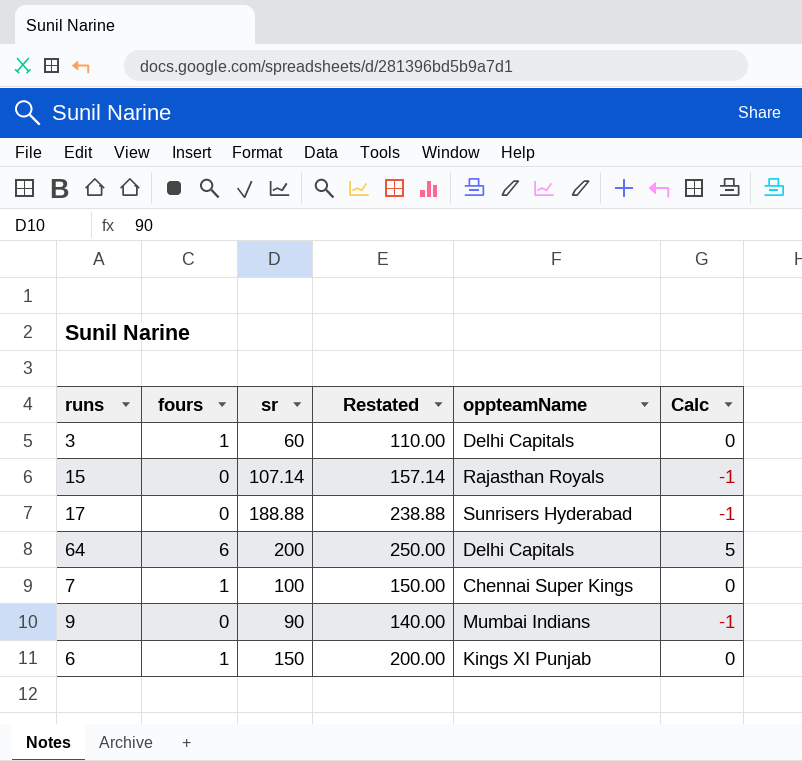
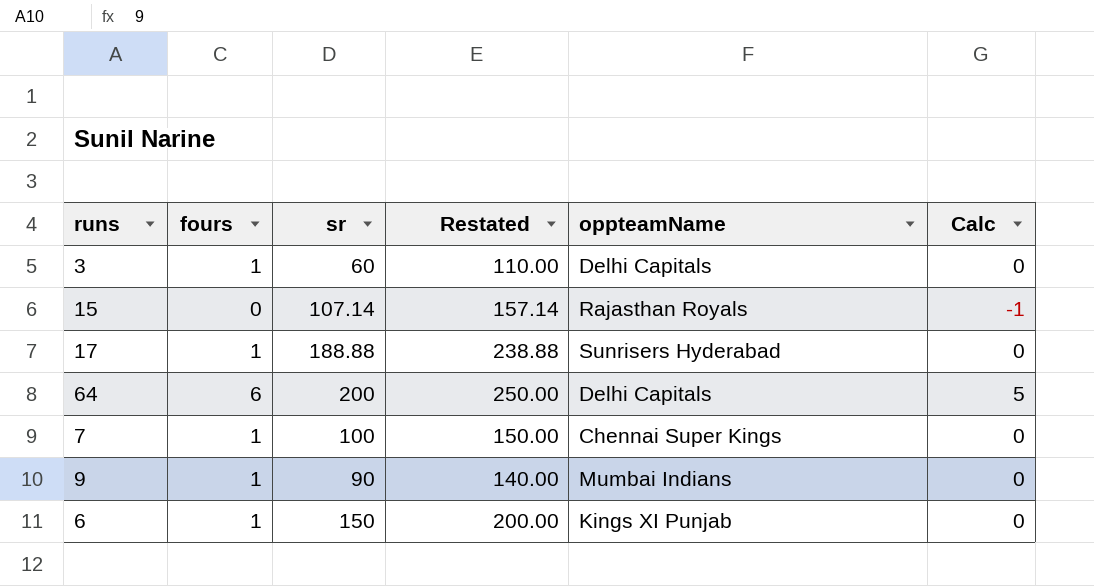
17 | fours: 0 -> 1
17 | Calc: -1 -> 0
9 | fours: 0 -> 1
9 | Calc: -1 -> 0

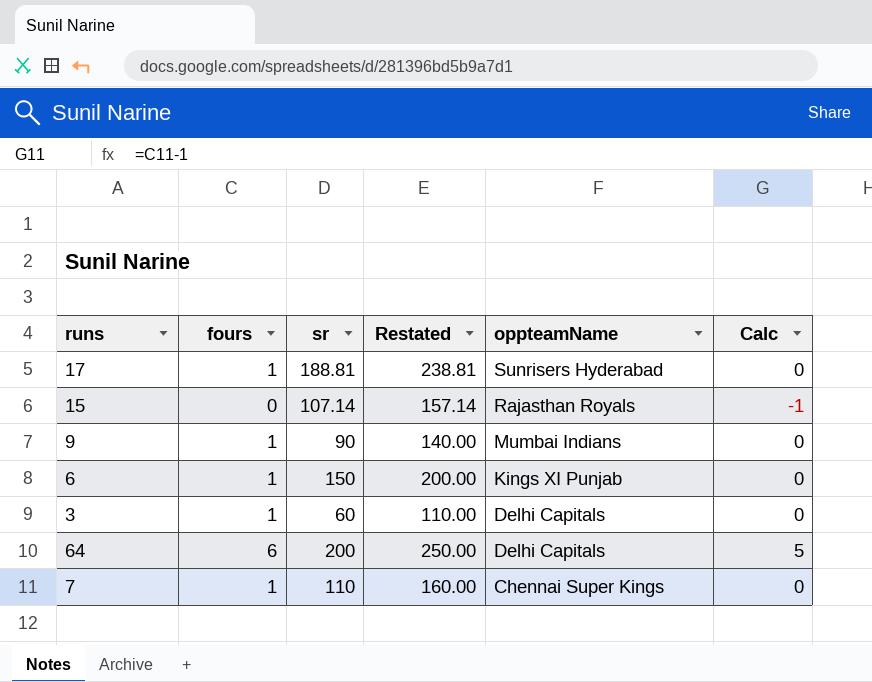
row order: none -> oppteamName descending
17 | sr: 188.88 -> 188.81
17 | Restated: 238.88 -> 238.81
7 | sr: 100 -> 110
7 | Restated: 150.00 -> 160.00

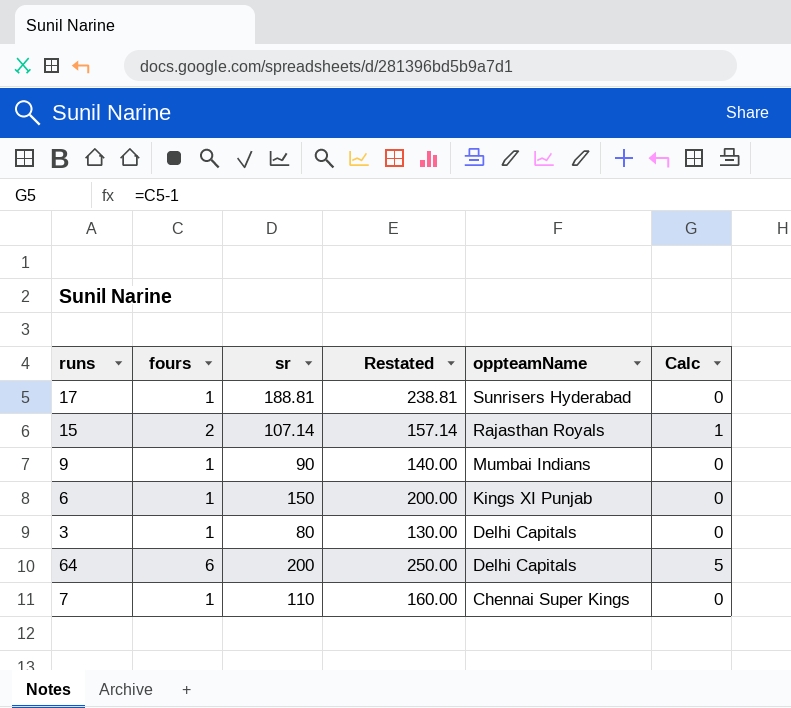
15 | fours: 0 -> 2
15 | Calc: -1 -> 1
3 | sr: 60 -> 80
3 | Restated: 110.00 -> 130.00

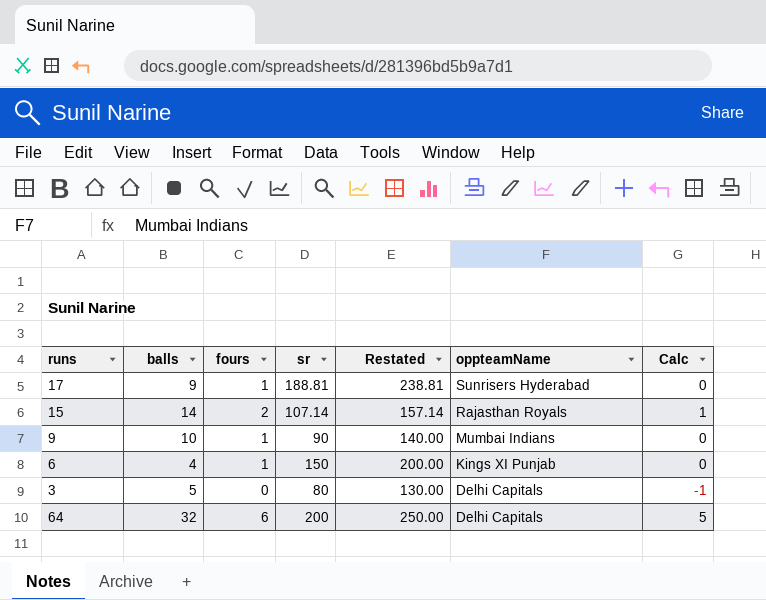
column balls | position: none -> 2
row 7: 1 | 110 | 160.00 | Chennai Super Kings | 0 -> none
3 | fours: 1 -> 0
3 | Calc: 0 -> -1

